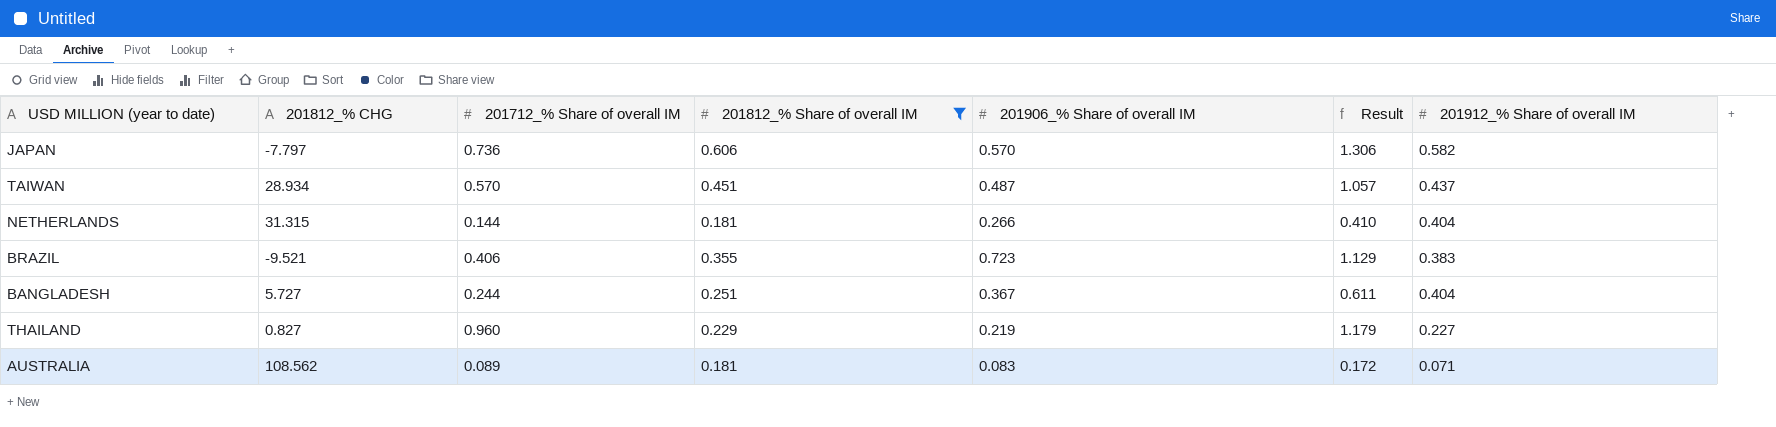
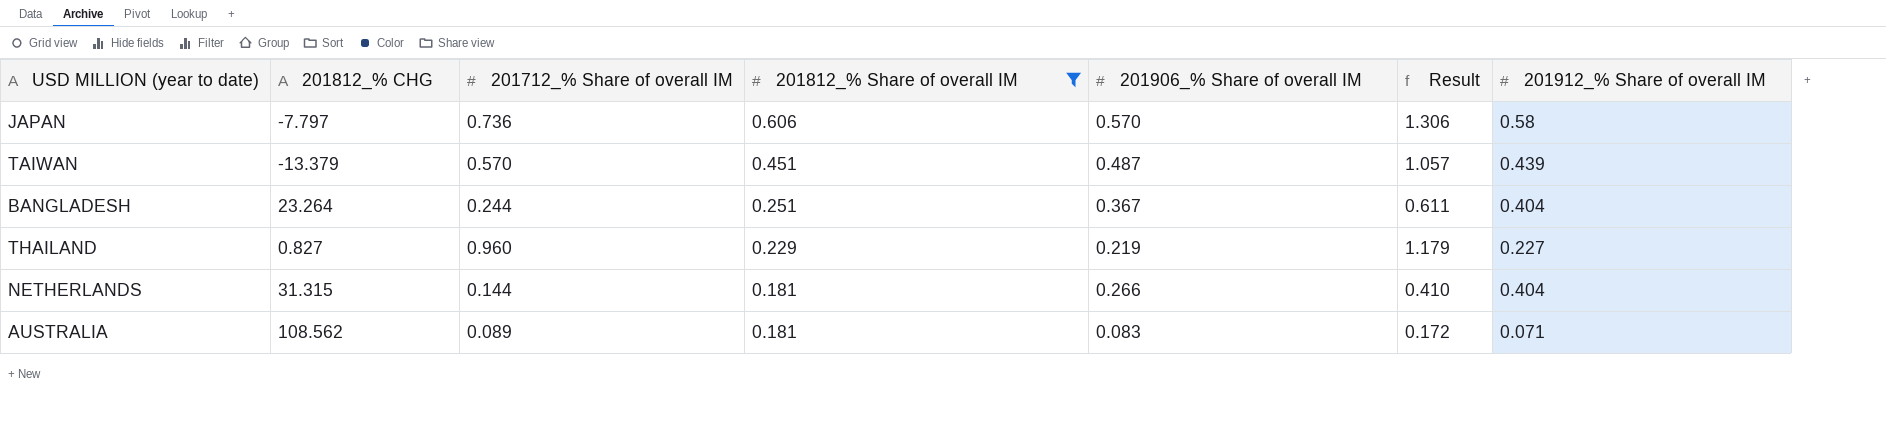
row order: none -> 201812_% Share of overall IM descending
row BRAZIL: -9.521 | 0.406 | 0.355 | 0.723 | 1.129 | 0.383 -> none
JAPAN | 201912_% Share of overall IM: 0.582 -> 0.58
TAIWAN | 201812_% CHG: 28.934 -> -13.379
TAIWAN | 201912_% Share of overall IM: 0.437 -> 0.439
BANGLADESH | 201812_% CHG: 5.727 -> 23.264

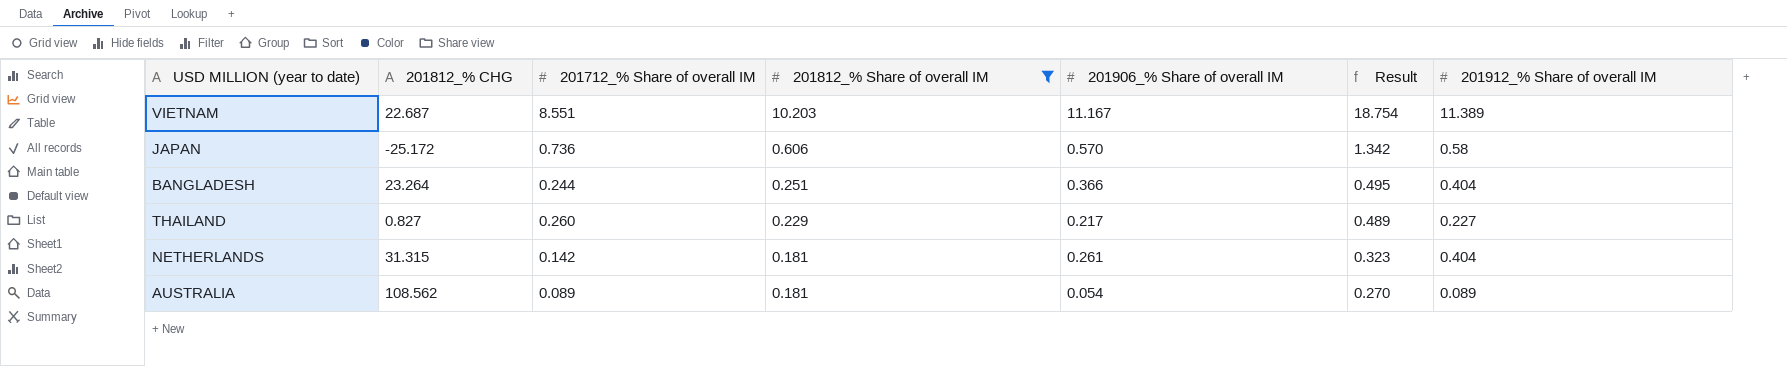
column Result | formula: [201712_% Share of overall IM] + [201906_% Share of overall IM] -> [201712_% Share of overall IM] + [201812_% Share of overall IM]
row TAIWAN: -13.379 | 0.570 | 0.451 | 0.487 | 1.057 | 0.439 -> none
row VIETNAM: none -> 22.687 | 8.551 | 10.203 | 11.167 | 18.754 | 11.389
JAPAN | 201812_% CHG: -7.797 -> -25.172
BANGLADESH | 201906_% Share of overall IM: 0.367 -> 0.366
THAILAND | 201712_% Share of overall IM: 0.960 -> 0.260
THAILAND | 201906_% Share of overall IM: 0.219 -> 0.217
NETHERLANDS | 201712_% Share of overall IM: 0.144 -> 0.142
NETHERLANDS | 201906_% Share of overall IM: 0.266 -> 0.261
AUSTRALIA | 201906_% Share of overall IM: 0.083 -> 0.054
AUSTRALIA | 201912_% Share of overall IM: 0.071 -> 0.089

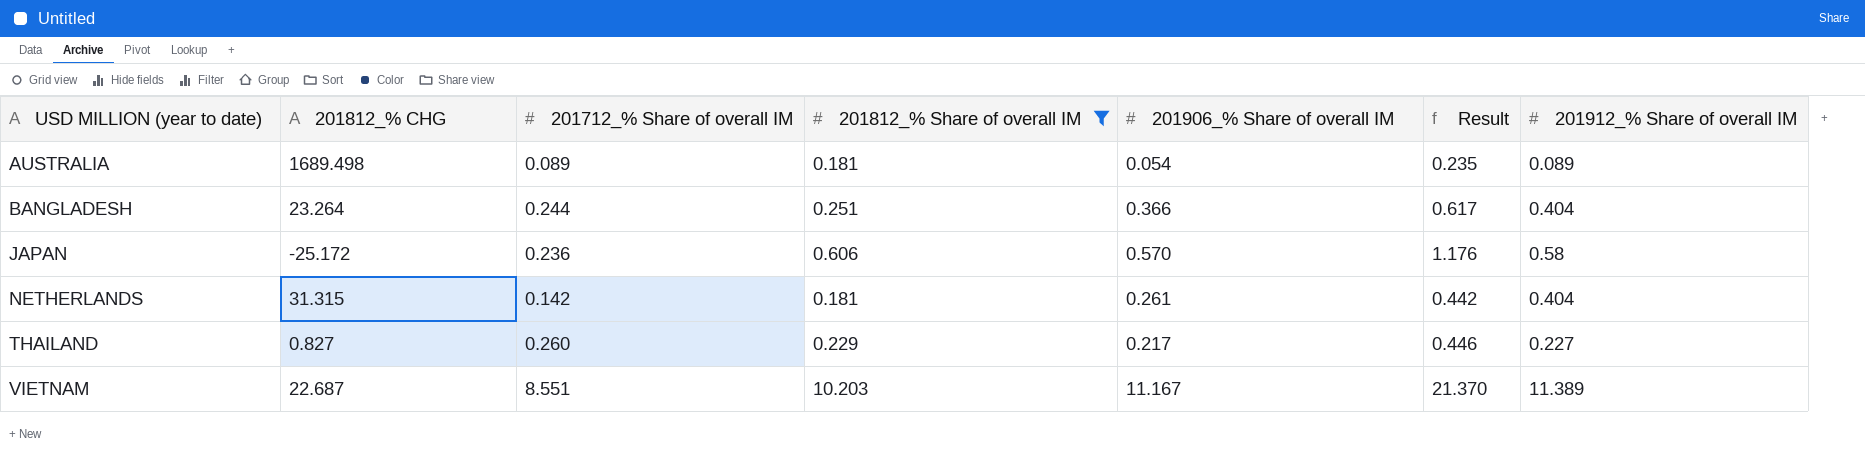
row order: 201812_% Share of overall IM descending -> USD MILLION (year to date) ascending
column Result | formula: [201712_% Share of overall IM] + [201812_% Share of overall IM] -> [201812_% Share of overall IM] + [201906_% Share of overall IM]
AUSTRALIA | 201812_% CHG: 108.562 -> 1689.498
JAPAN | 201712_% Share of overall IM: 0.736 -> 0.236

